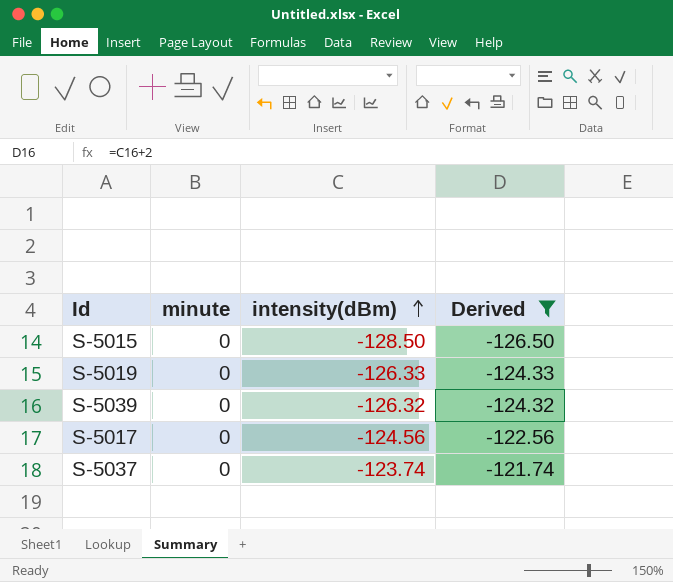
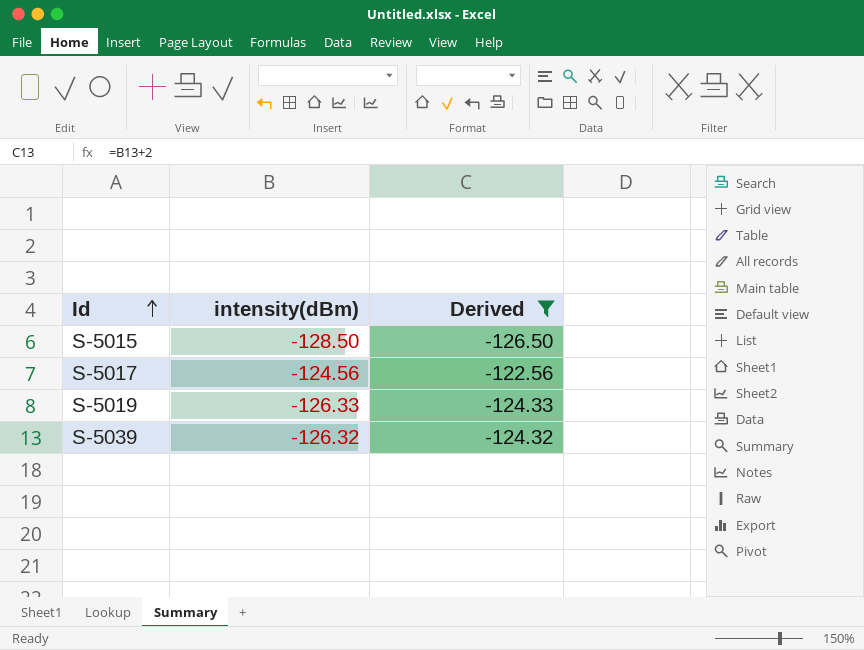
row order: intensity(dBm) ascending -> Id ascending
column minute | position: 2 -> none
row S-5037: 0 | -123.74 | -121.74 -> none

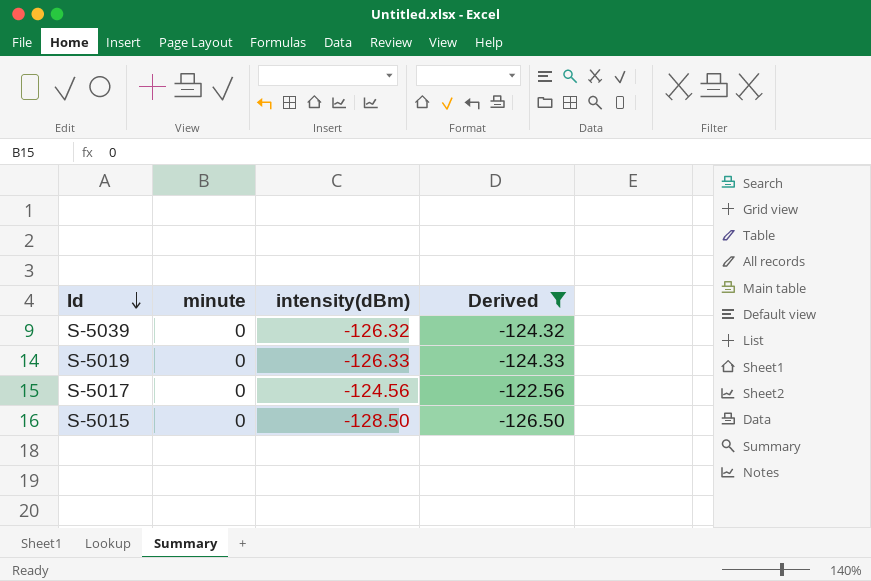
row order: Id ascending -> Id descending
column minute | position: none -> 2

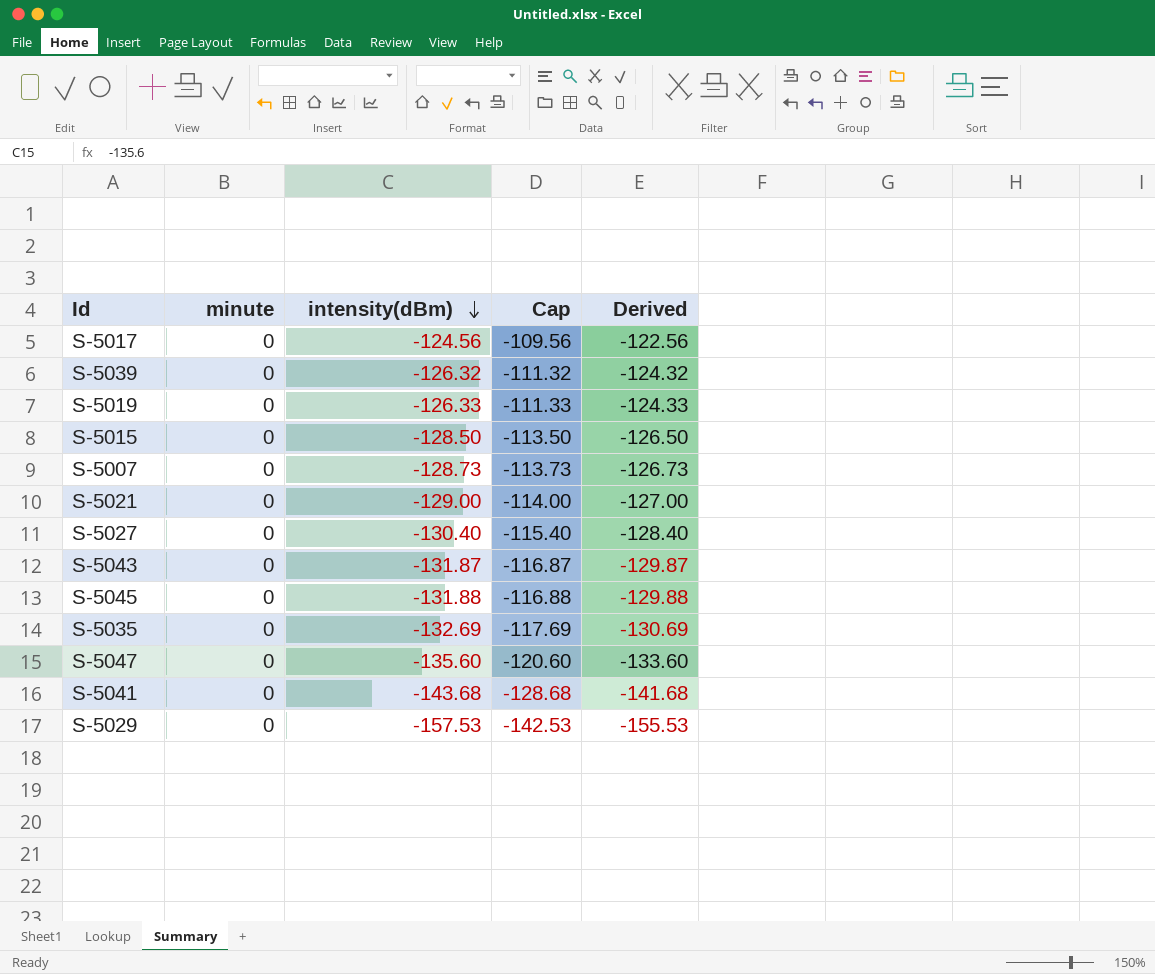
filter: Derived >= -126.50 -> none
row order: Id descending -> intensity(dBm) descending
column Cap | formula: none -> [intensity(dBm)] + 15

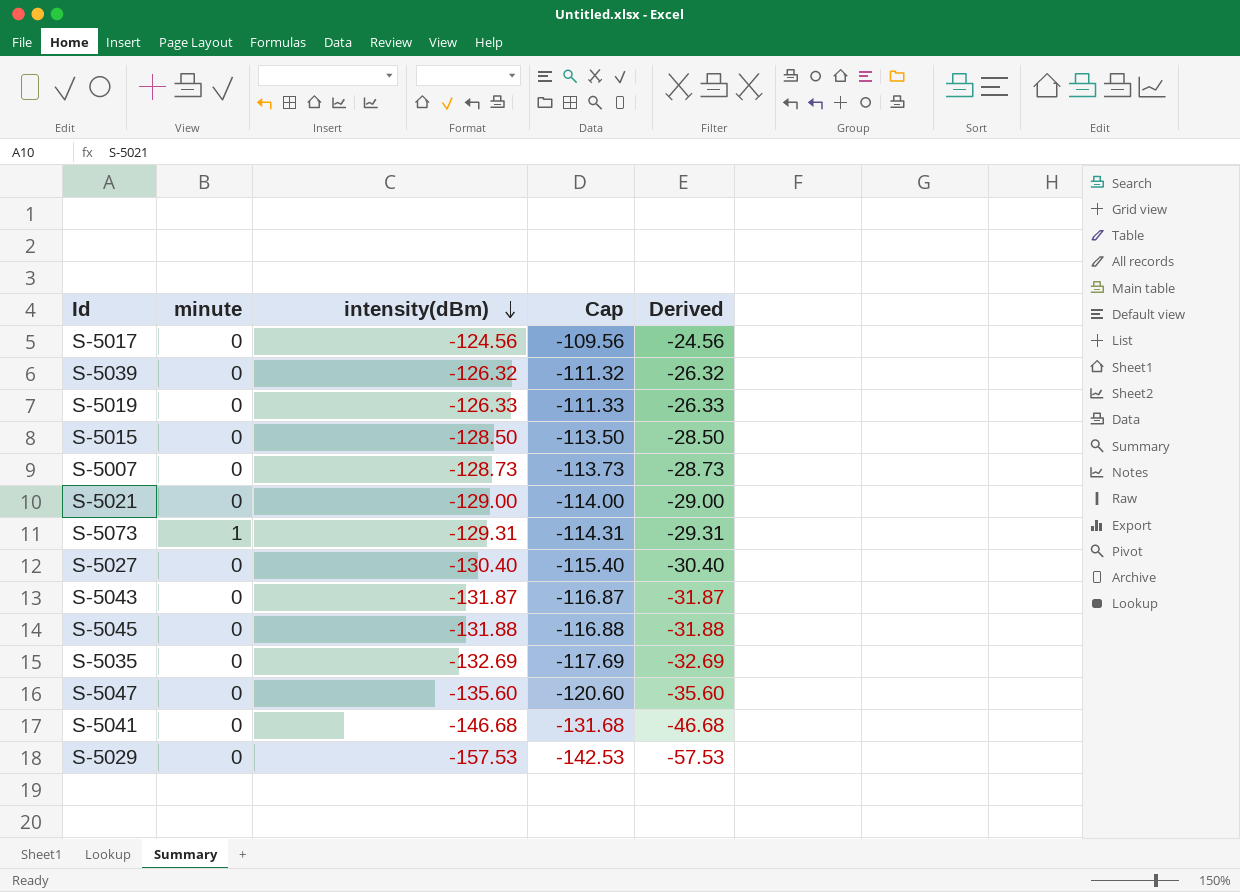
column Derived | formula: [intensity(dBm)] + 2 -> [intensity(dBm)] + 100
row S-5073: none -> 1 | -129.31 | -114.31 | -29.31
S-5041 | intensity(dBm): -143.68 -> -146.68
S-5041 | Cap: -128.68 -> -131.68

